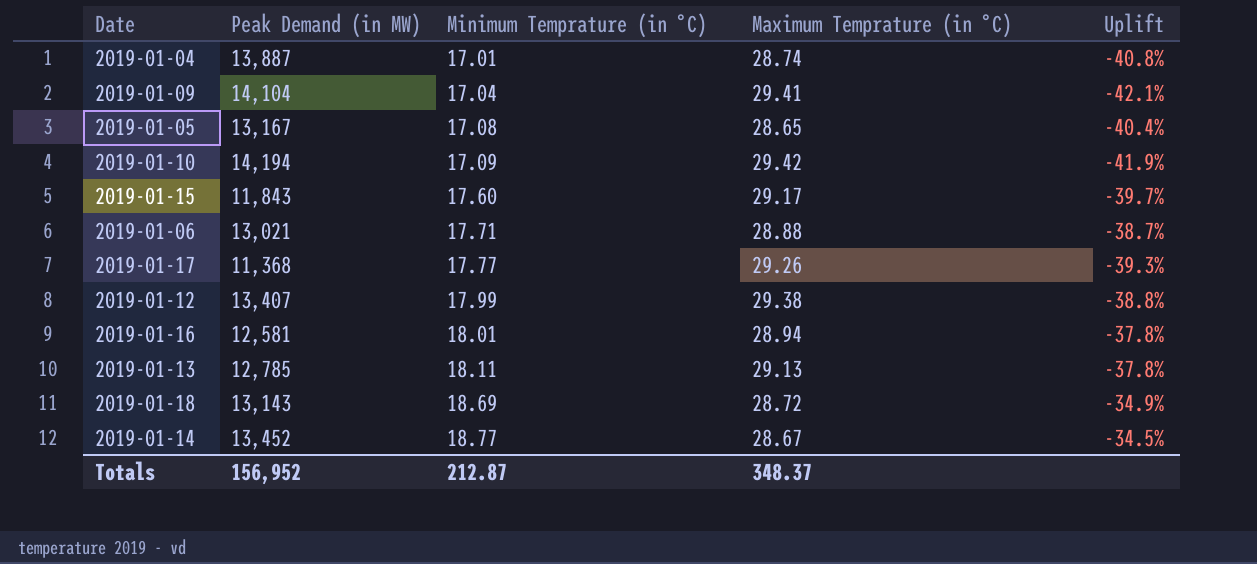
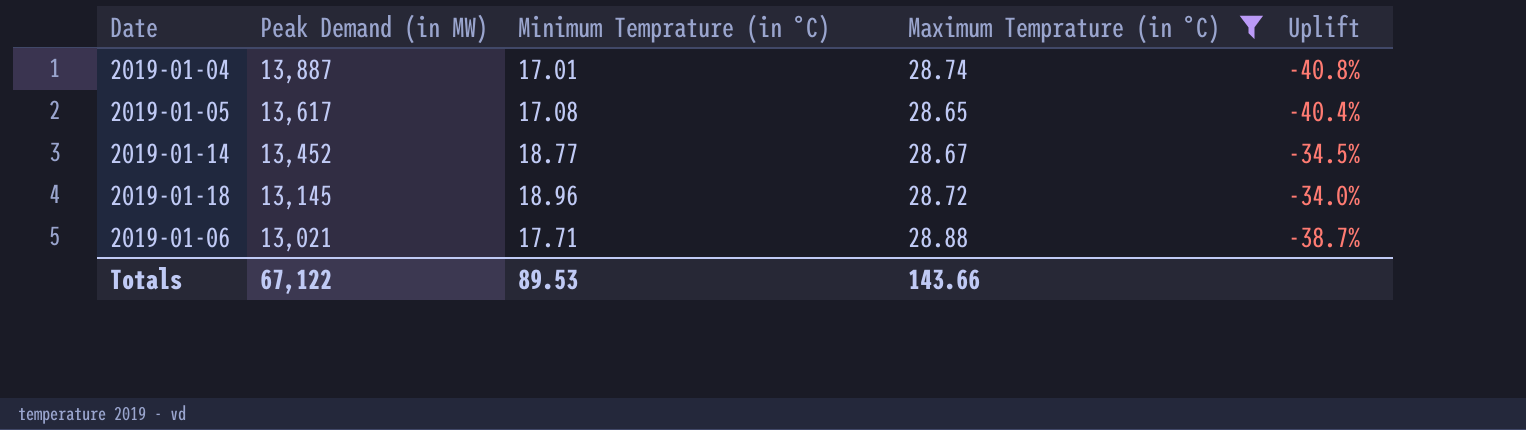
filter: none -> Maximum Temprature (in °C) <= 28.88
row order: Minimum Temprature (in °C) ascending -> Peak Demand (in MW) descending
2019-01-05 | Peak Demand (in MW): 13,167 -> 13,617
2019-01-18 | Peak Demand (in MW): 13,143 -> 13,145
2019-01-18 | Minimum Temprature (in °C): 18.69 -> 18.96
2019-01-18 | Uplift: -34.9% -> -34.0%
Totals | Peak Demand (in MW): 156,952 -> 67,122
Totals | Minimum Temprature (in °C): 212.87 -> 89.53
Totals | Maximum Temprature (in °C): 348.37 -> 143.66

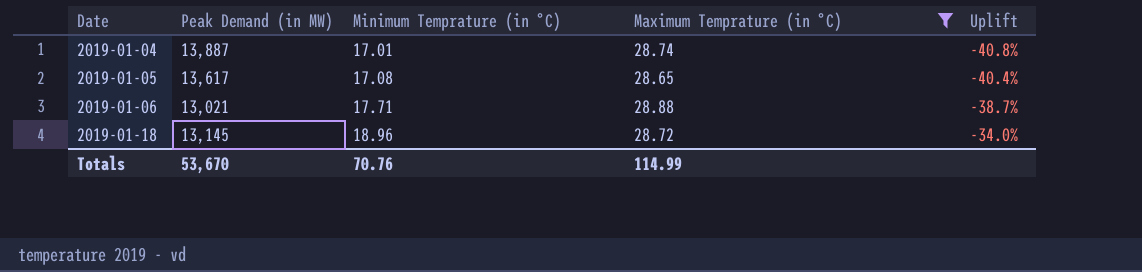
row order: Peak Demand (in MW) descending -> Date ascending
row 2019-01-14: 13,452 | 18.77 | 28.67 | -34.5% -> none
Totals | Peak Demand (in MW): 67,122 -> 53,670
Totals | Minimum Temprature (in °C): 89.53 -> 70.76
Totals | Maximum Temprature (in °C): 143.66 -> 114.99

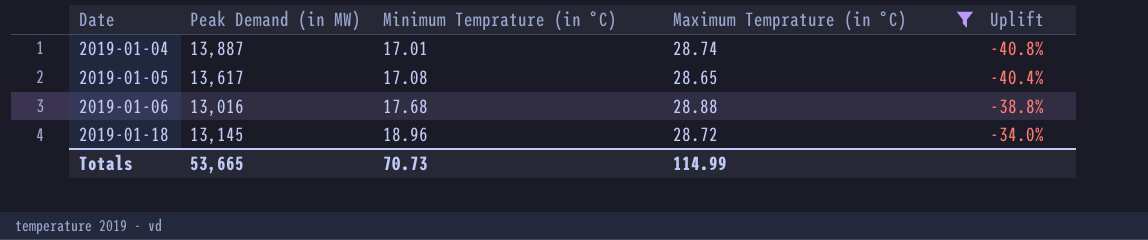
2019-01-06 | Peak Demand (in MW): 13,021 -> 13,016
2019-01-06 | Minimum Temprature (in °C): 17.71 -> 17.68
2019-01-06 | Uplift: -38.7% -> -38.8%
Totals | Peak Demand (in MW): 53,670 -> 53,665
Totals | Minimum Temprature (in °C): 70.76 -> 70.73

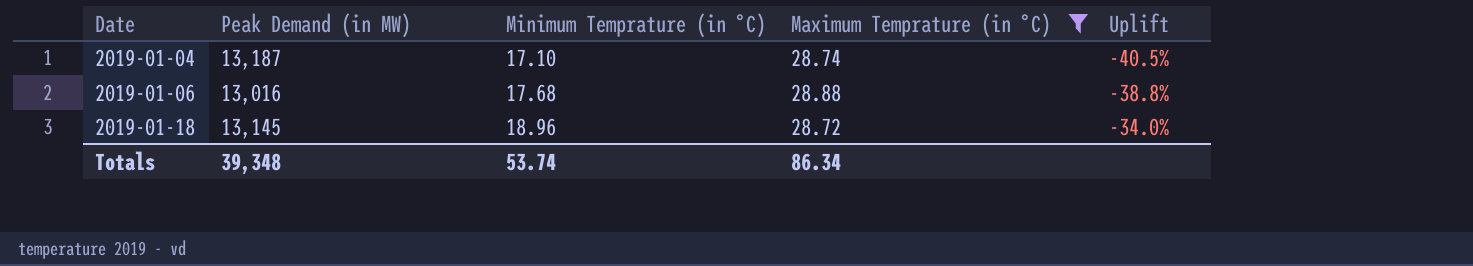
row 2019-01-05: 13,617 | 17.08 | 28.65 | -40.4% -> none
2019-01-04 | Peak Demand (in MW): 13,887 -> 13,187
2019-01-04 | Minimum Temprature (in °C): 17.01 -> 17.10
2019-01-04 | Uplift: -40.8% -> -40.5%
Totals | Peak Demand (in MW): 53,665 -> 39,348
Totals | Minimum Temprature (in °C): 70.73 -> 53.74
Totals | Maximum Temprature (in °C): 114.99 -> 86.34

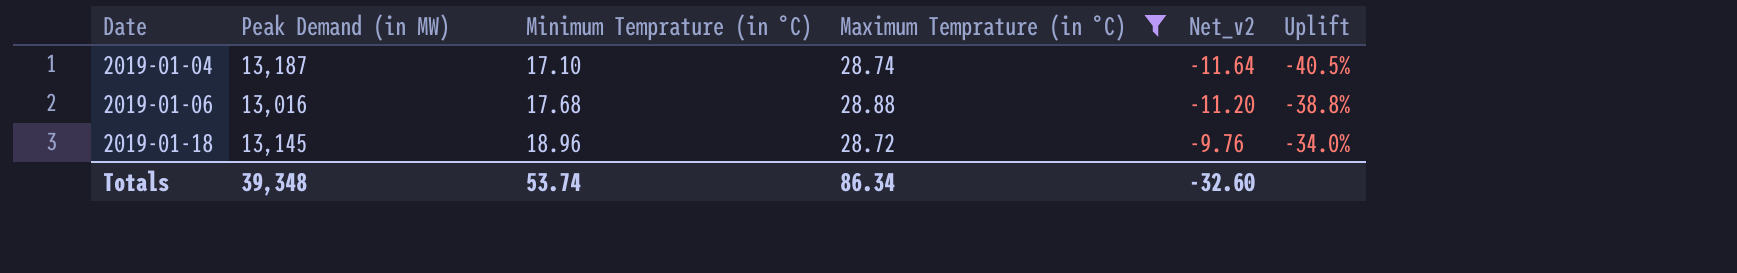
column Net_v2 | formula: none -> [Minimum Temprature (in °C)] - [Maximum Temprature (in °C)]

